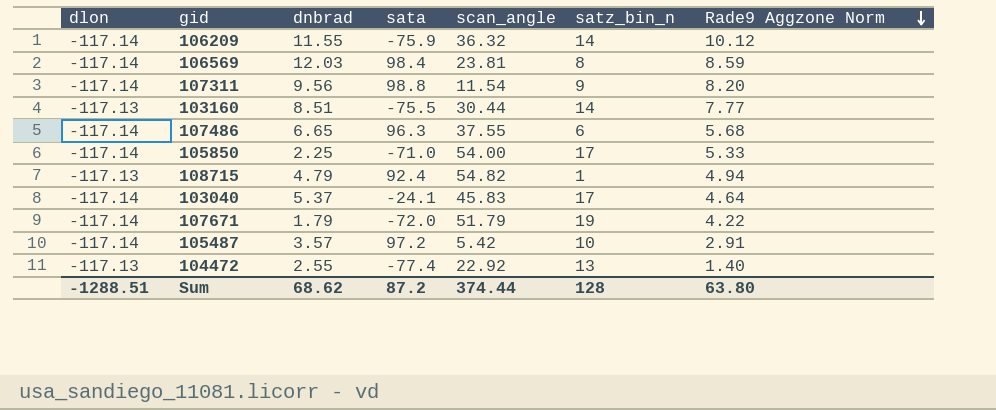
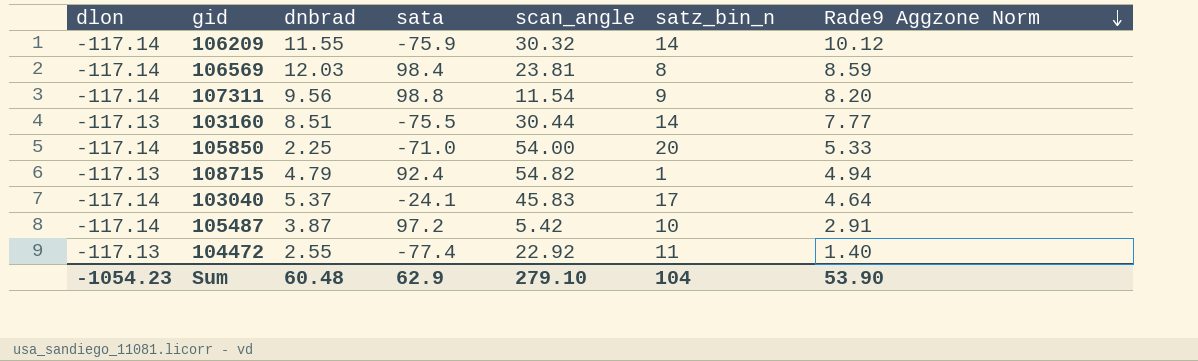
row 107486: -117.14 | 6.65 | 96.3 | 37.55 | 6 | 5.68 -> none
row 107671: -117.14 | 1.79 | -72.0 | 51.79 | 19 | 4.22 -> none
106209 | scan_angle: 36.32 -> 30.32
105850 | satz_bin_n: 17 -> 20
105487 | dnbrad: 3.57 -> 3.87
104472 | satz_bin_n: 13 -> 11
Sum | dlon: -1288.51 -> -1054.23
Sum | dnbrad: 68.62 -> 60.48
Sum | sata: 87.2 -> 62.9
Sum | scan_angle: 374.44 -> 279.10
Sum | satz_bin_n: 128 -> 104
Sum | Rade9 Aggzone Norm: 63.80 -> 53.90

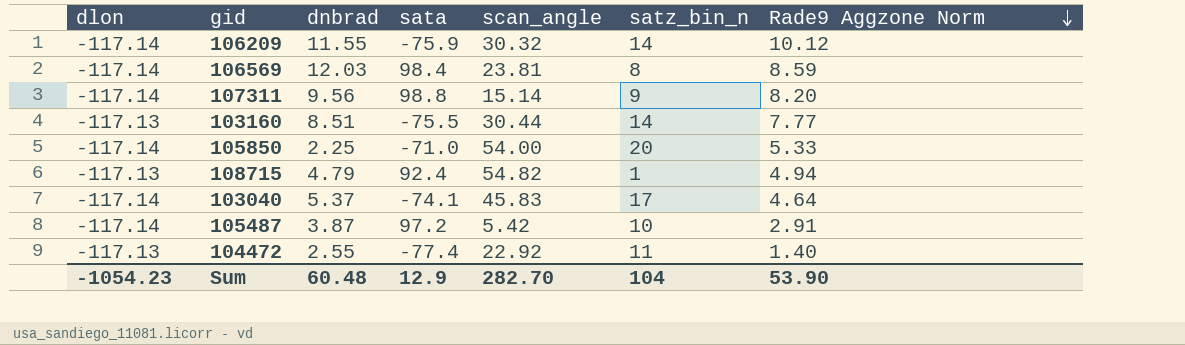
107311 | scan_angle: 11.54 -> 15.14
103040 | sata: -24.1 -> -74.1
Sum | sata: 62.9 -> 12.9
Sum | scan_angle: 279.10 -> 282.70

